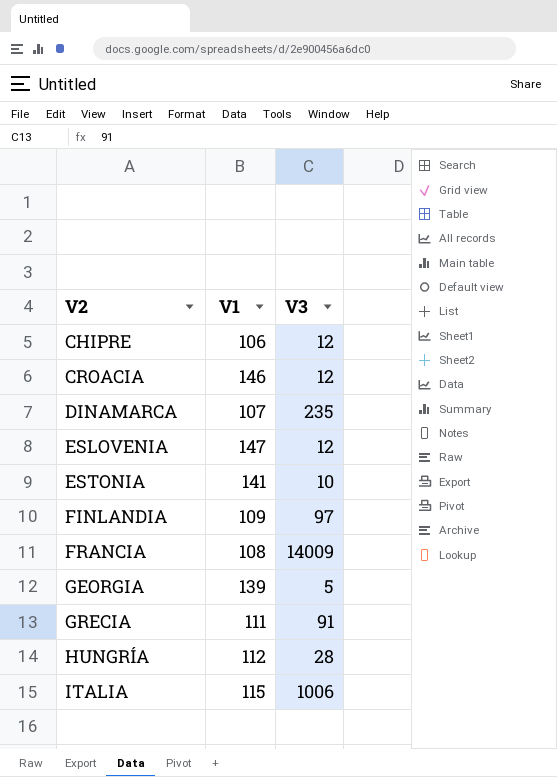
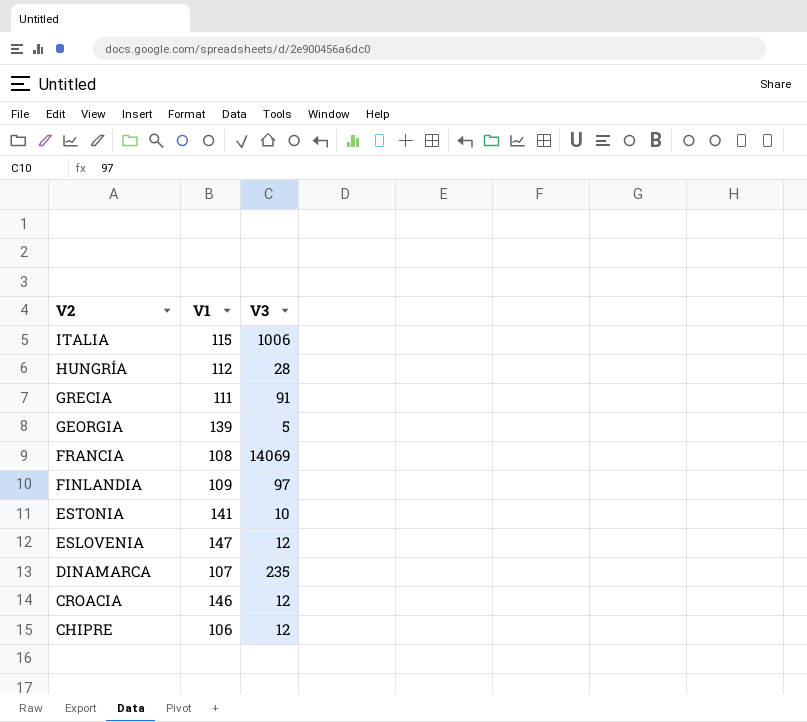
row order: V2 ascending -> V2 descending
FRANCIA | V3: 14009 -> 14069

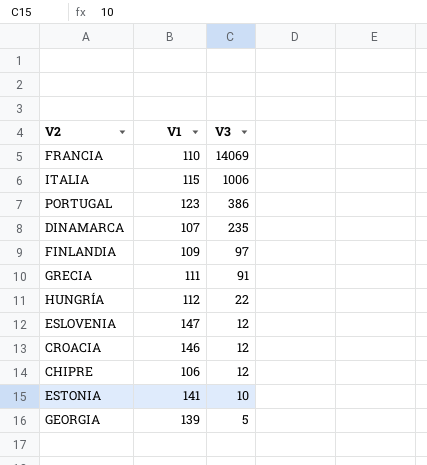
row order: V2 descending -> V3 descending
FRANCIA | V1: 108 -> 110
row PORTUGAL: none -> 123 | 386
HUNGRÍA | V3: 28 -> 22

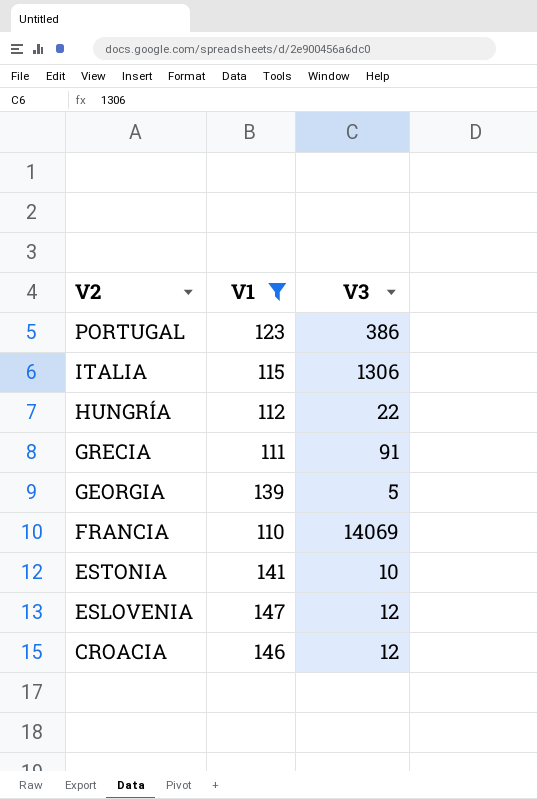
filter: none -> V1 >= 110
row order: V3 descending -> V2 descending
ITALIA | V3: 1006 -> 1306

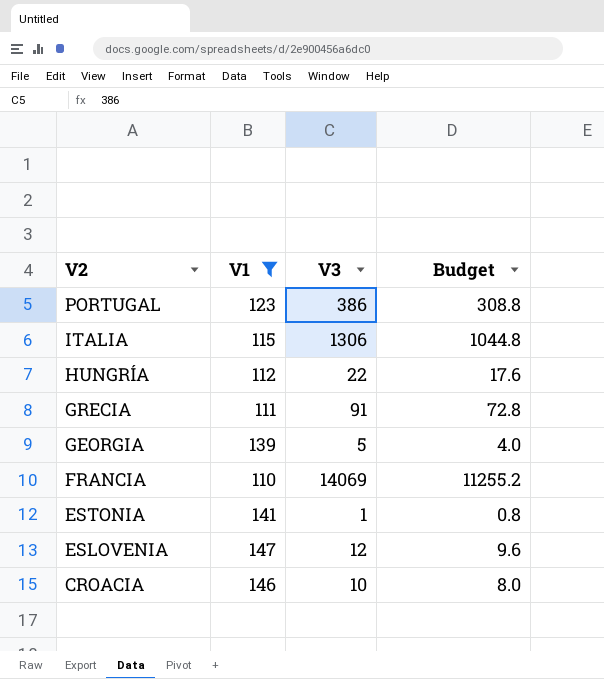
column Budget | formula: none -> [V3] * 0.8
ESTONIA | V3: 10 -> 1
CROACIA | V3: 12 -> 10

